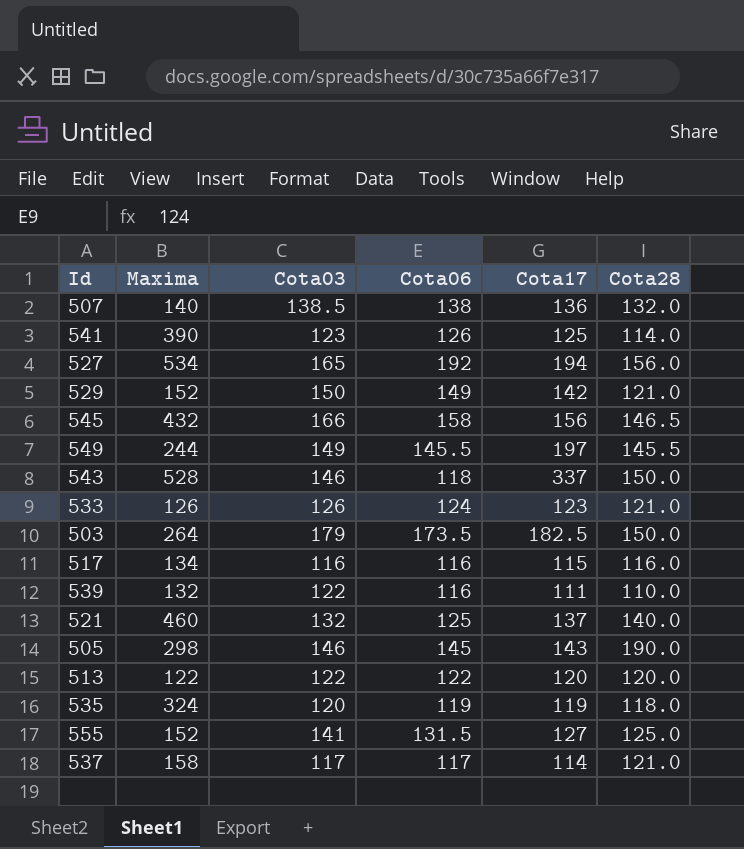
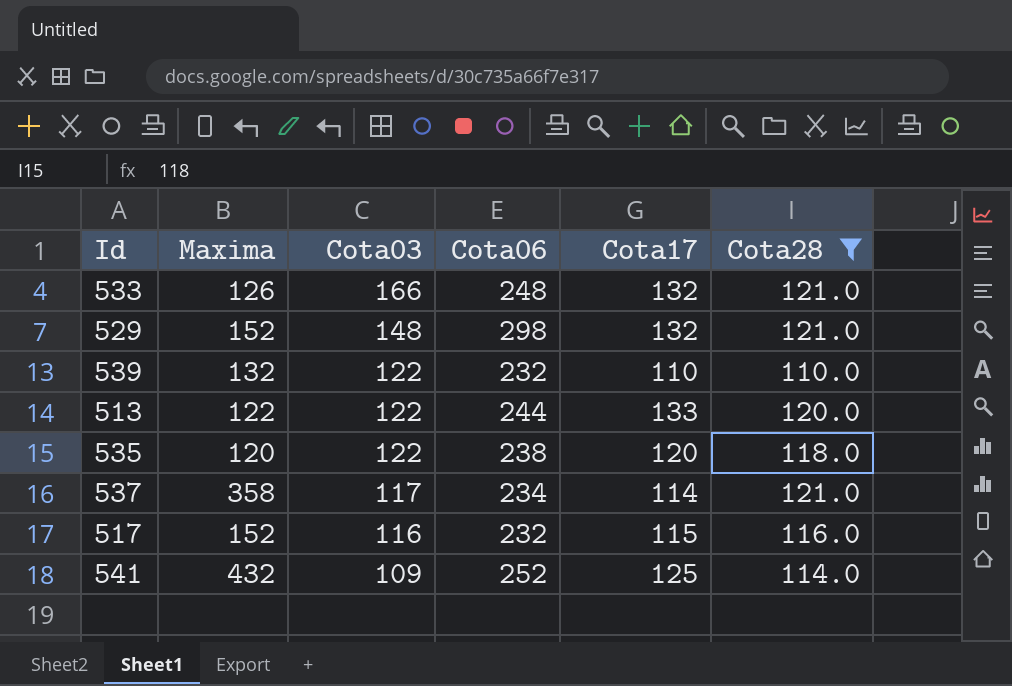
filter: none -> Cota28 <= 121.0
row order: none -> Cota03 descending
533 | Cota03: 126 -> 166
533 | Cota06: 124 -> 248
533 | Cota17: 123 -> 132
529 | Cota03: 150 -> 148
529 | Cota06: 149 -> 298
529 | Cota17: 142 -> 132
539 | Cota06: 116 -> 232
539 | Cota17: 111 -> 110
513 | Cota06: 122 -> 244
513 | Cota17: 120 -> 133
535 | Maxima: 324 -> 120
535 | Cota03: 120 -> 122
535 | Cota06: 119 -> 238
535 | Cota17: 119 -> 120
537 | Maxima: 158 -> 358
537 | Cota06: 117 -> 234
517 | Maxima: 134 -> 152
517 | Cota06: 116 -> 232
541 | Maxima: 390 -> 432
541 | Cota03: 123 -> 109
541 | Cota06: 126 -> 252

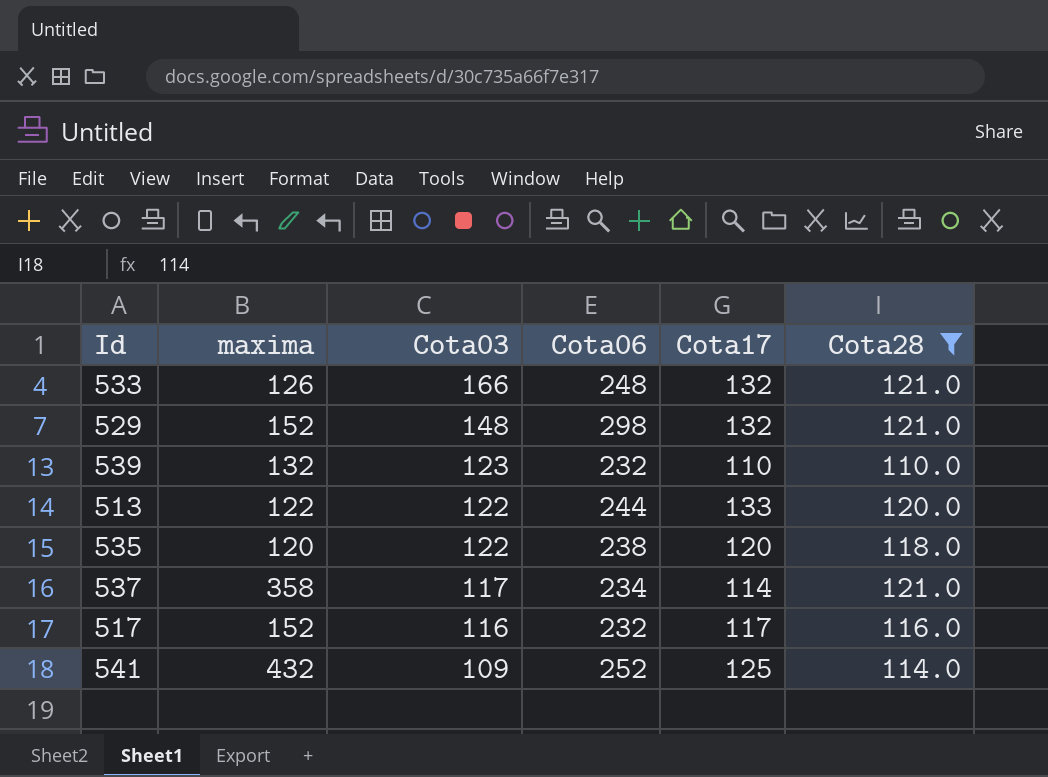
column name: Maxima -> maxima
539 | Cota03: 122 -> 123
517 | Cota17: 115 -> 117

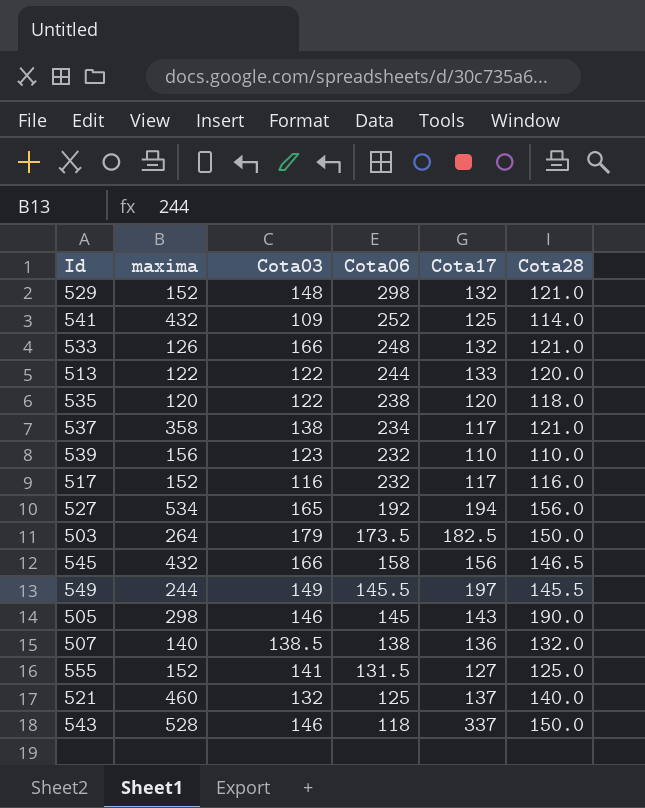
filter: Cota28 <= 121.0 -> none
row order: Cota03 descending -> Cota06 descending
537 | Cota03: 117 -> 138
537 | Cota17: 114 -> 117
539 | maxima: 132 -> 156

